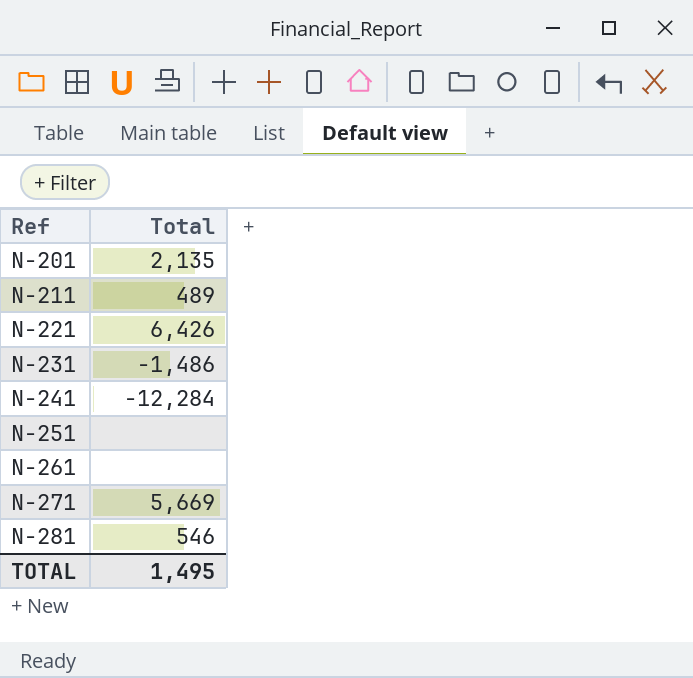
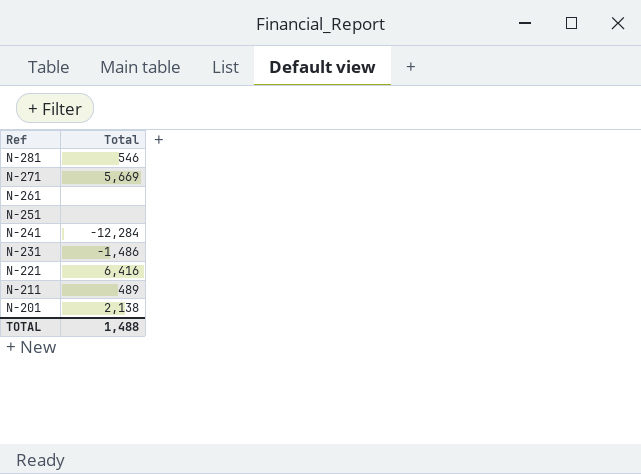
row order: Ref ascending -> Ref descending
N-221 | Total: 6,426 -> 6,416
N-201 | Total: 2,135 -> 2,138
TOTAL | Total: 1,495 -> 1,488

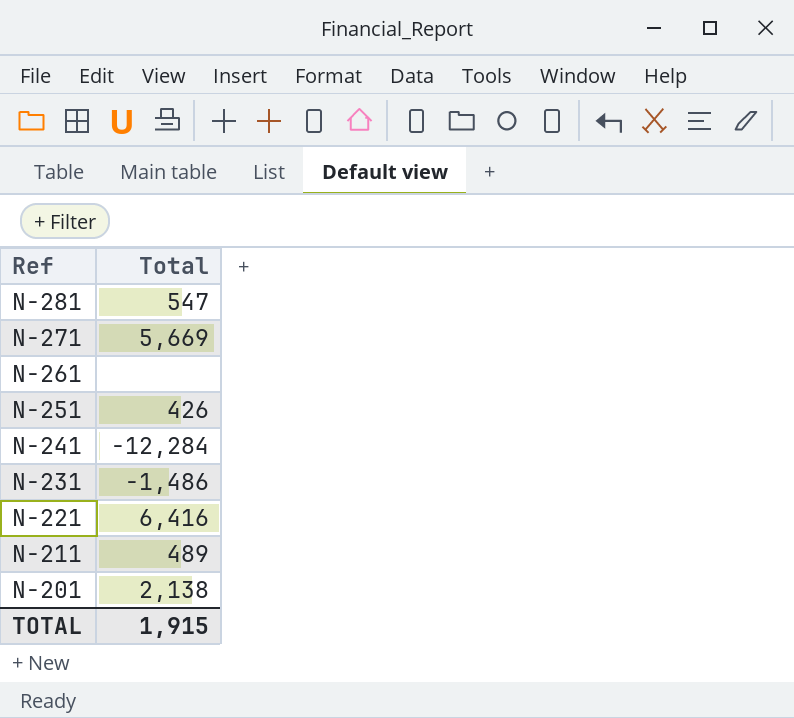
N-281 | Total: 546 -> 547
N-251 | Total: none -> 426
TOTAL | Total: 1,488 -> 1,915

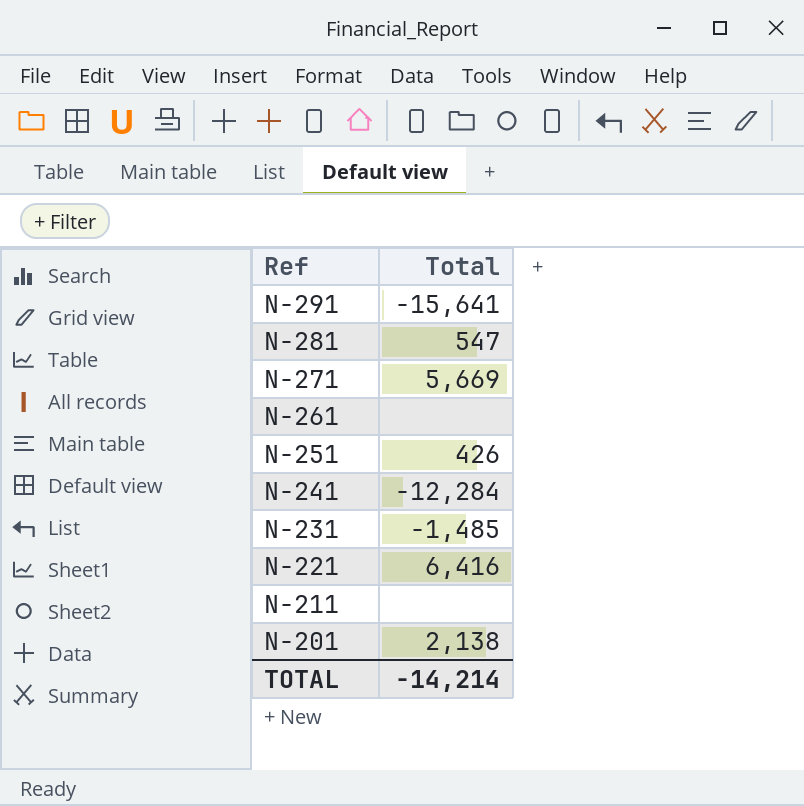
row N-291: none -> -15,641
N-231 | Total: -1,486 -> -1,485
N-211 | Total: 489 -> none
TOTAL | Total: 1,915 -> -14,214

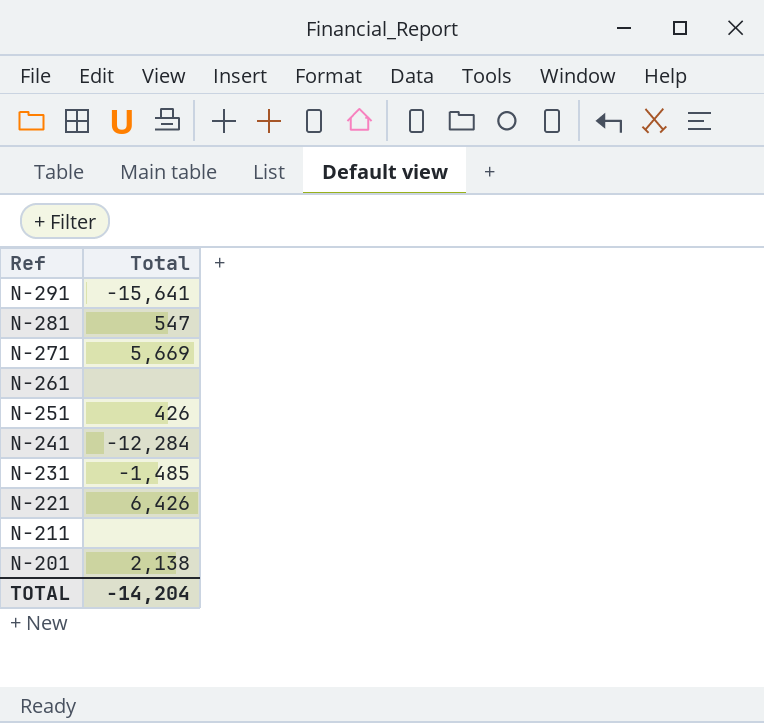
N-221 | Total: 6,416 -> 6,426
TOTAL | Total: -14,214 -> -14,204

